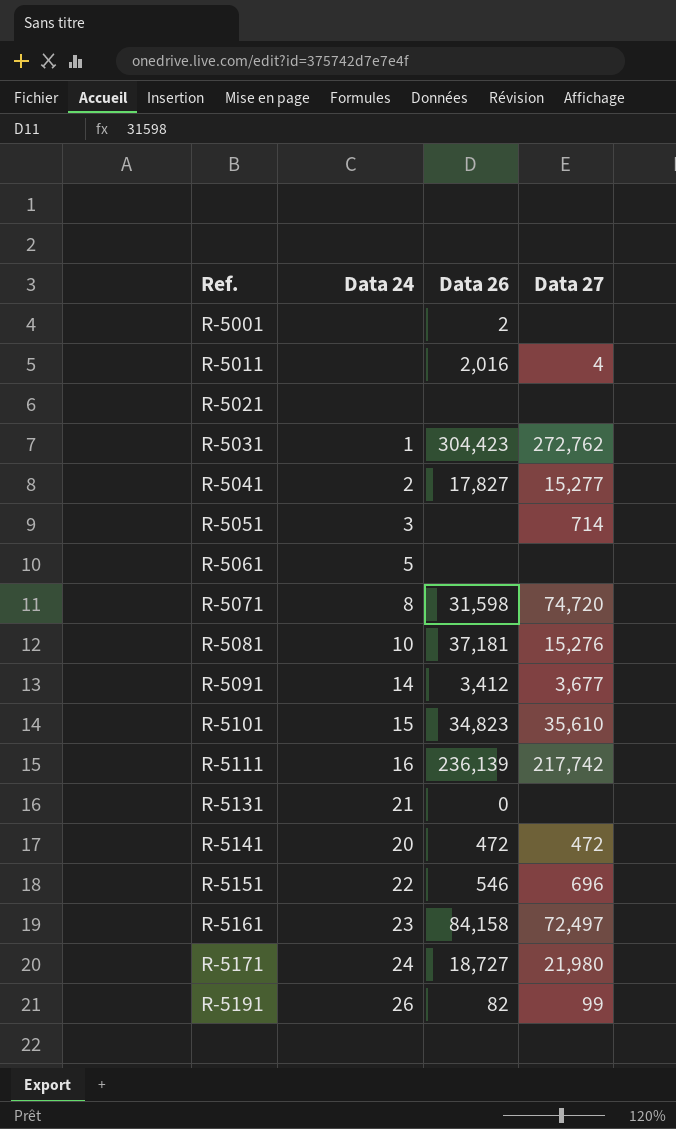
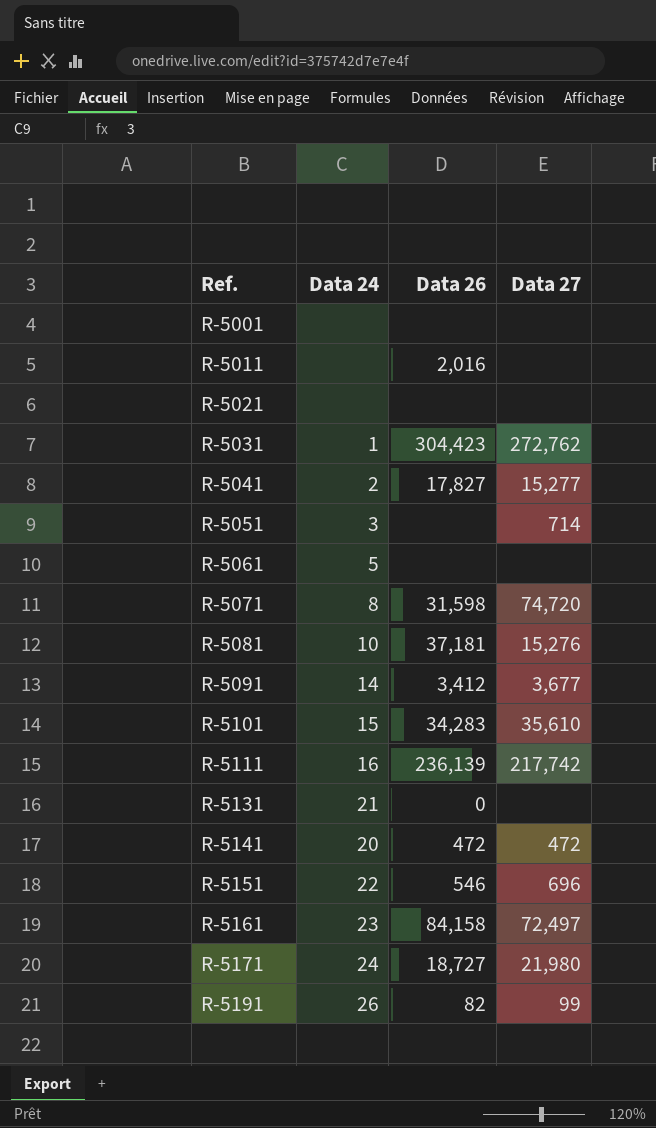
R-5001 | Data 26: 2 -> none
R-5011 | Data 27: 4 -> none
R-5101 | Data 26: 34,823 -> 34,283

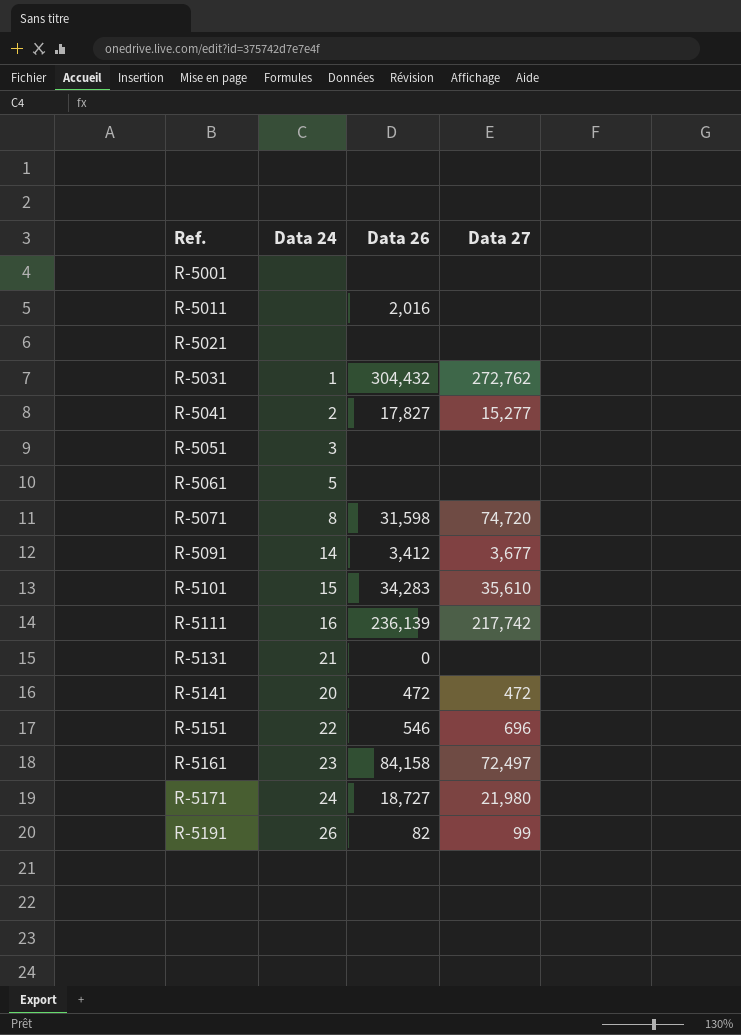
row R-5081: 10 | 37,181 | 15,276 -> none
R-5031 | Data 26: 304,423 -> 304,432
R-5051 | Data 27: 714 -> none

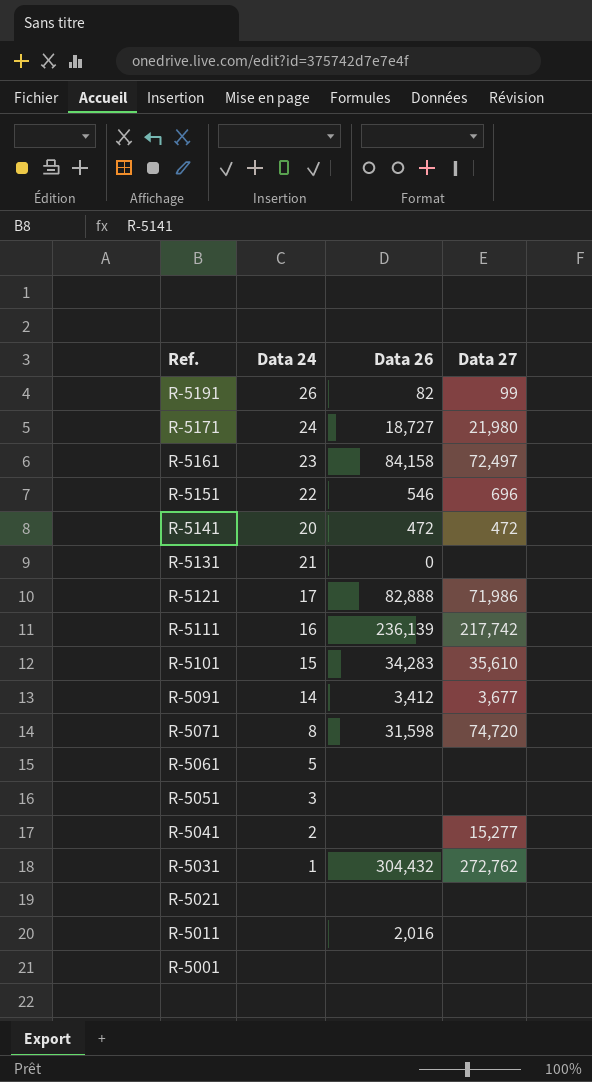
row order: Ref. ascending -> Ref. descending
row R-5121: none -> 17 | 82,888 | 71,986
R-5041 | Data 26: 17,827 -> none

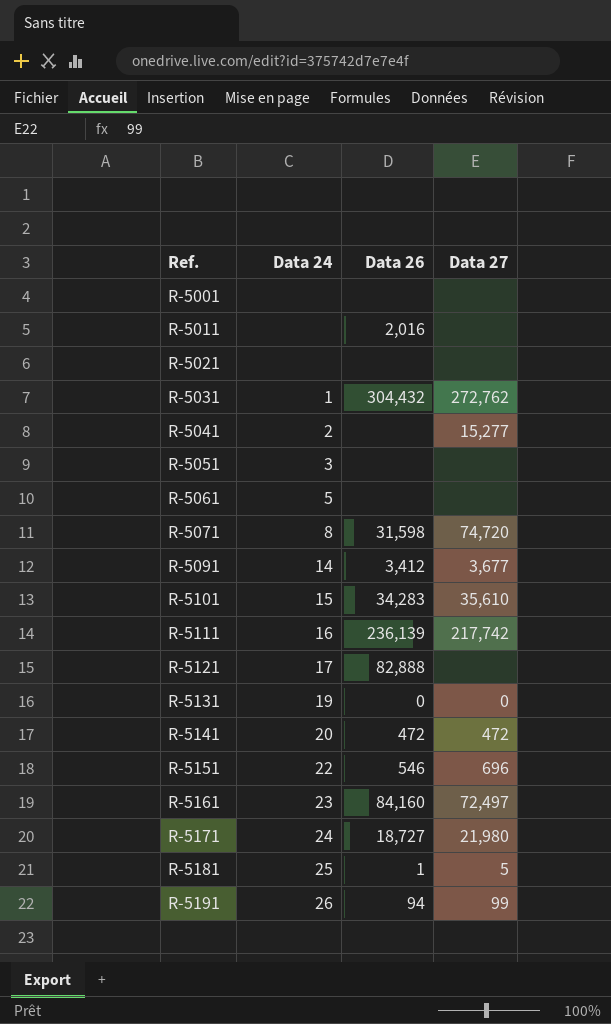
row order: Ref. descending -> Ref. ascending
R-5121 | Data 27: 71,986 -> none
R-5131 | Data 24: 21 -> 19
R-5131 | Data 27: none -> 0
R-5161 | Data 26: 84,158 -> 84,160
row R-5181: none -> 25 | 1 | 5
R-5191 | Data 26: 82 -> 94

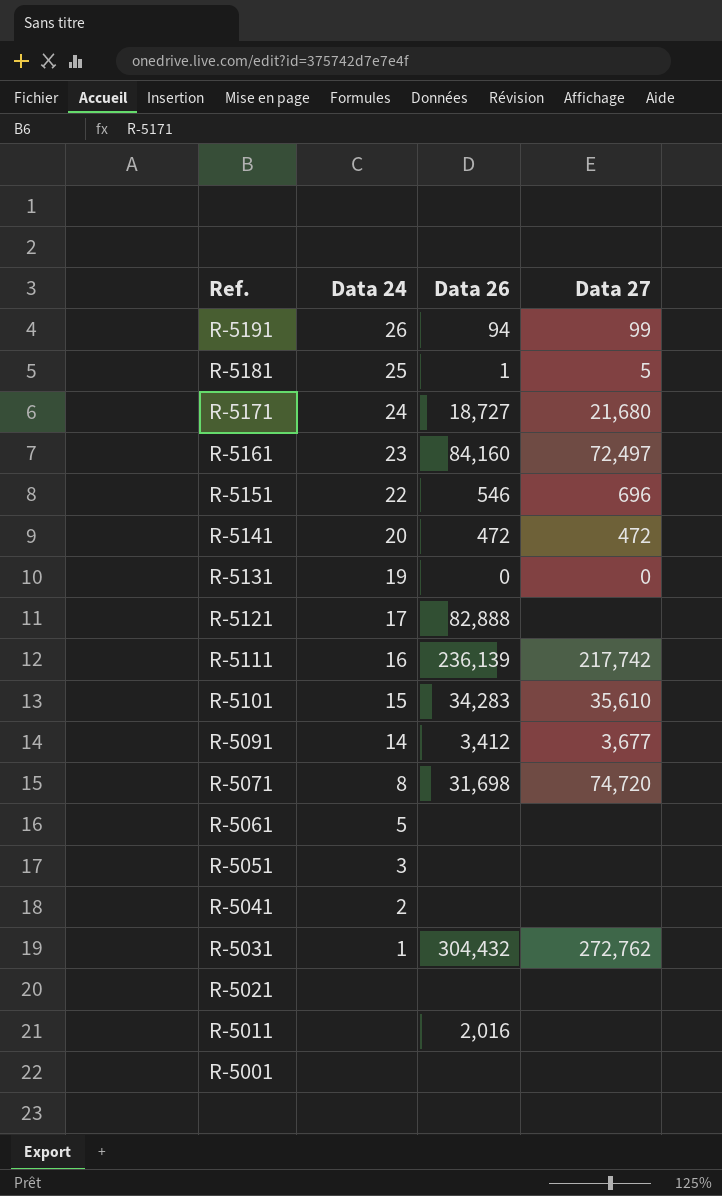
row order: Ref. ascending -> Ref. descending
R-5171 | Data 27: 21,980 -> 21,680
R-5071 | Data 26: 31,598 -> 31,698
R-5041 | Data 27: 15,277 -> none

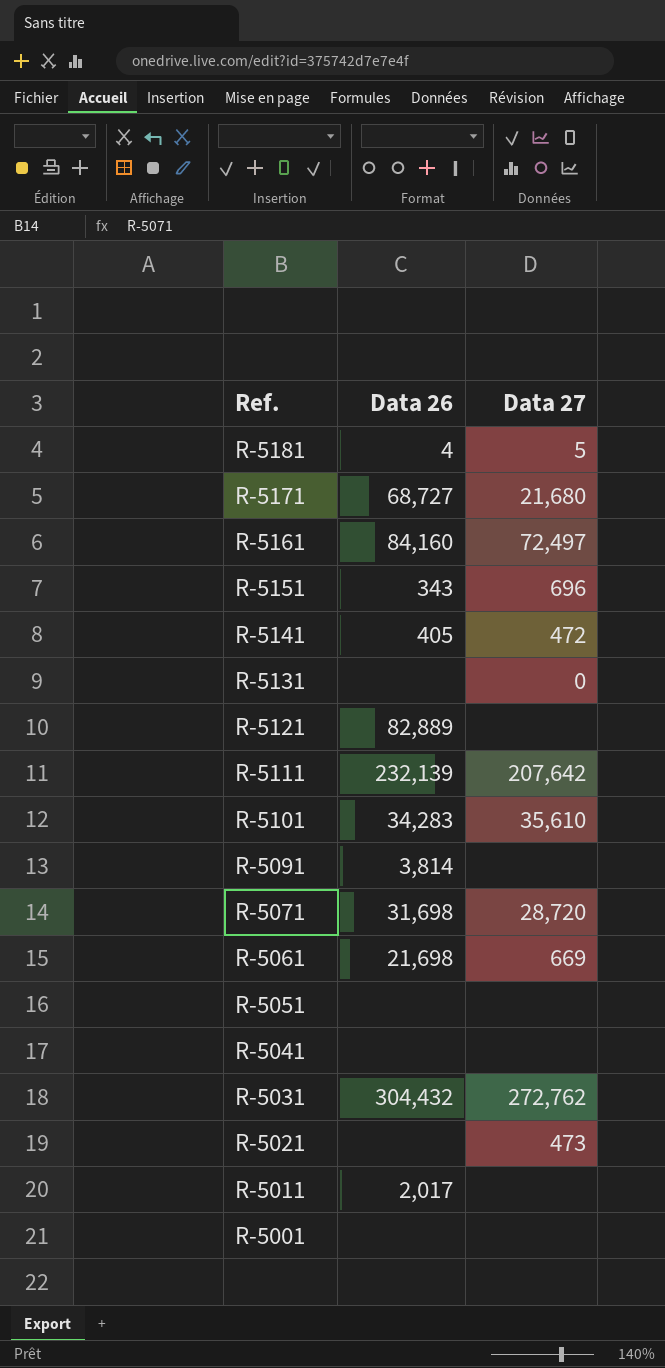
column Data 24 | position: 2 -> none
row R-5191: 26 | 94 | 99 -> none
R-5181 | Data 26: 1 -> 4
R-5171 | Data 26: 18,727 -> 68,727
R-5151 | Data 26: 546 -> 343
R-5141 | Data 26: 472 -> 405
R-5131 | Data 26: 0 -> none
R-5121 | Data 26: 82,888 -> 82,889
R-5111 | Data 26: 236,139 -> 232,139
R-5111 | Data 27: 217,742 -> 207,642
R-5091 | Data 26: 3,412 -> 3,814
R-5091 | Data 27: 3,677 -> none
R-5071 | Data 27: 74,720 -> 28,720
R-5061 | Data 26: none -> 21,698
R-5061 | Data 27: none -> 669
R-5021 | Data 27: none -> 473
R-5011 | Data 26: 2,016 -> 2,017

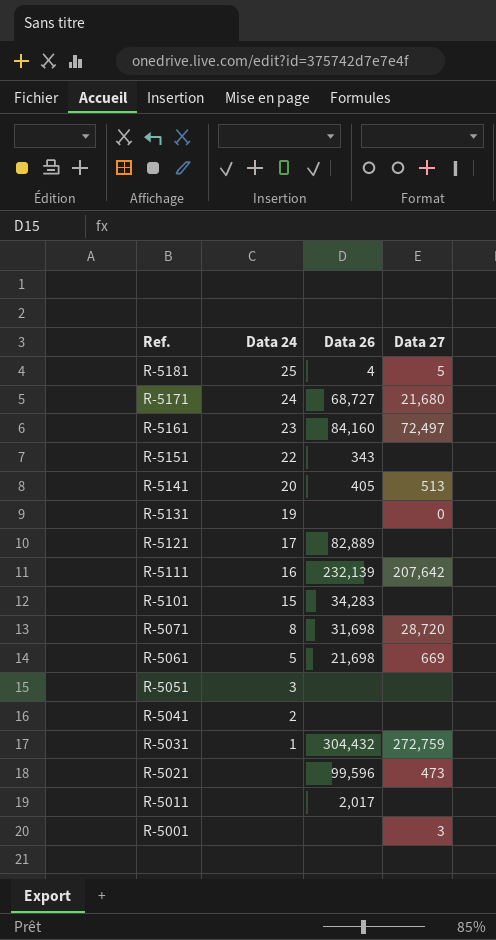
column Data 24 | position: none -> 2
row R-5091: 3,814 | none -> none
R-5151 | Data 27: 696 -> none
R-5141 | Data 27: 472 -> 513
R-5101 | Data 27: 35,610 -> none
R-5031 | Data 27: 272,762 -> 272,759
R-5021 | Data 26: none -> 99,596
R-5001 | Data 27: none -> 3

